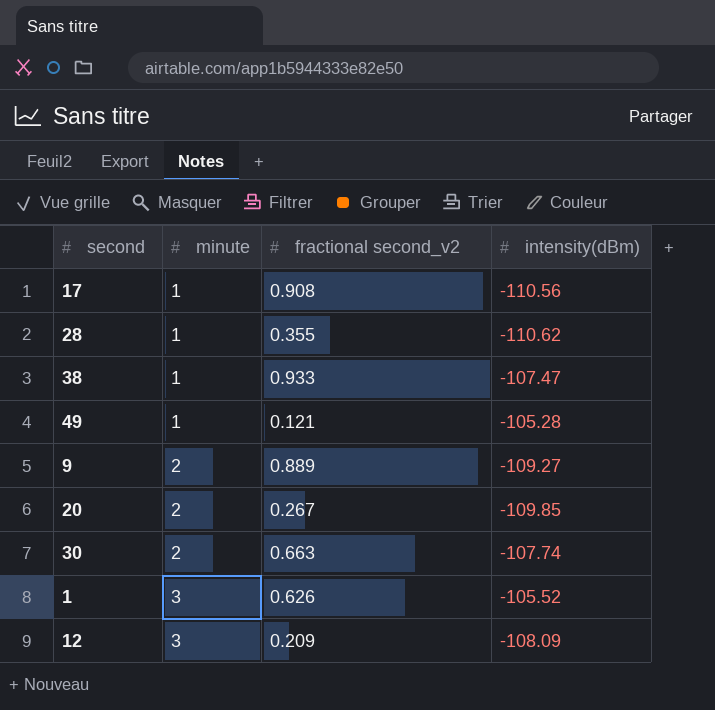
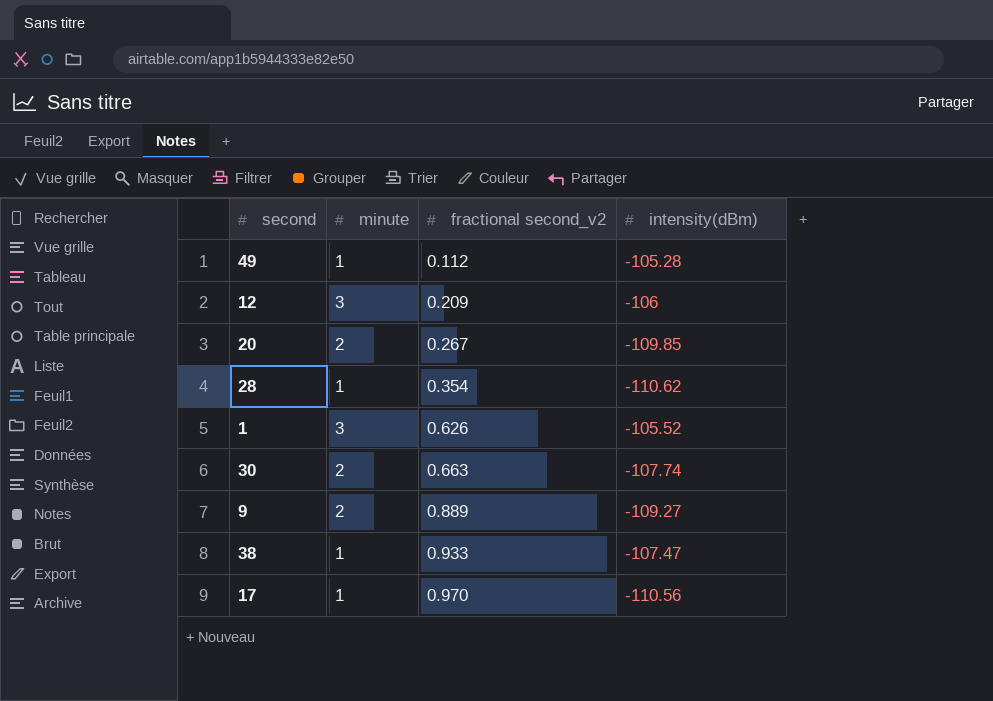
row order: minute ascending -> fractional second_v2 ascending
49 | fractional second_v2: 0.121 -> 0.112
12 | intensity(dBm): -108.09 -> -106
28 | fractional second_v2: 0.355 -> 0.354
17 | fractional second_v2: 0.908 -> 0.970

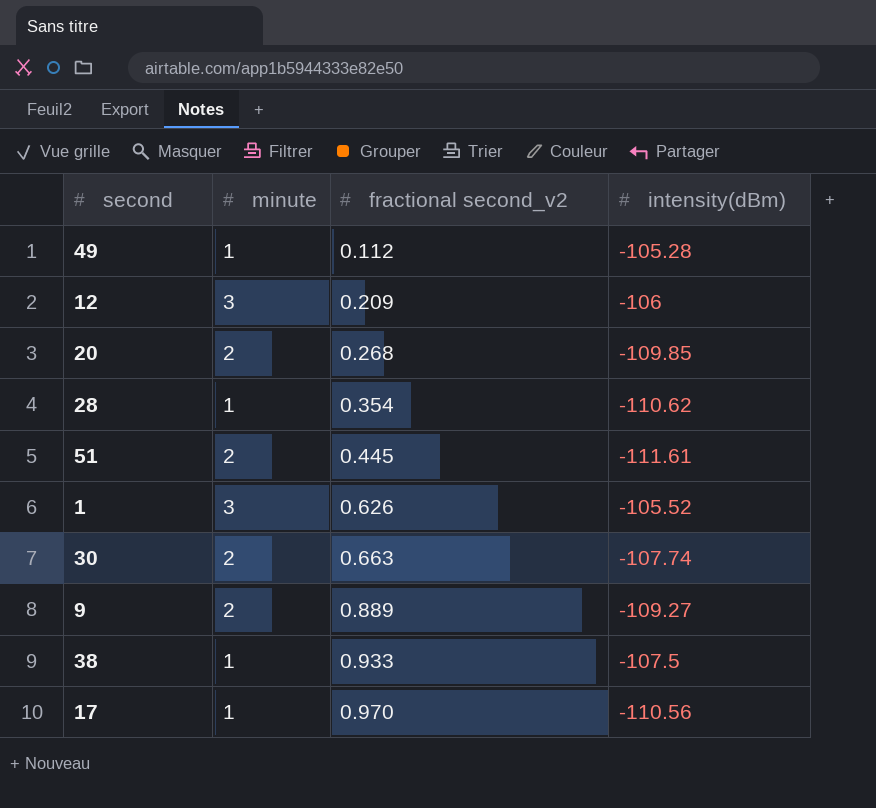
20 | fractional second_v2: 0.267 -> 0.268
row 51: none -> 2 | 0.445 | -111.61
38 | intensity(dBm): -107.47 -> -107.5

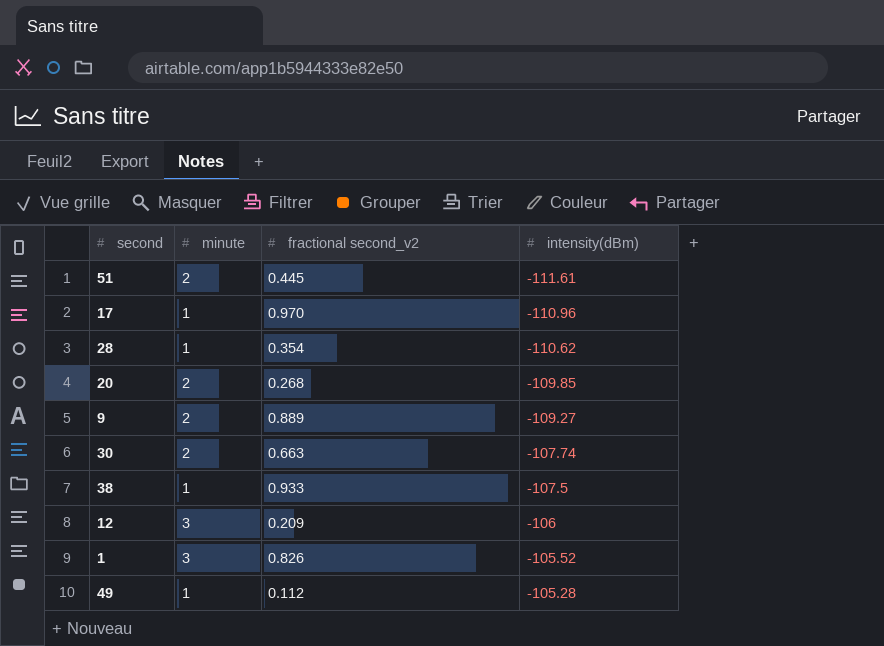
row order: fractional second_v2 ascending -> intensity(dBm) ascending
17 | intensity(dBm): -110.56 -> -110.96
1 | fractional second_v2: 0.626 -> 0.826

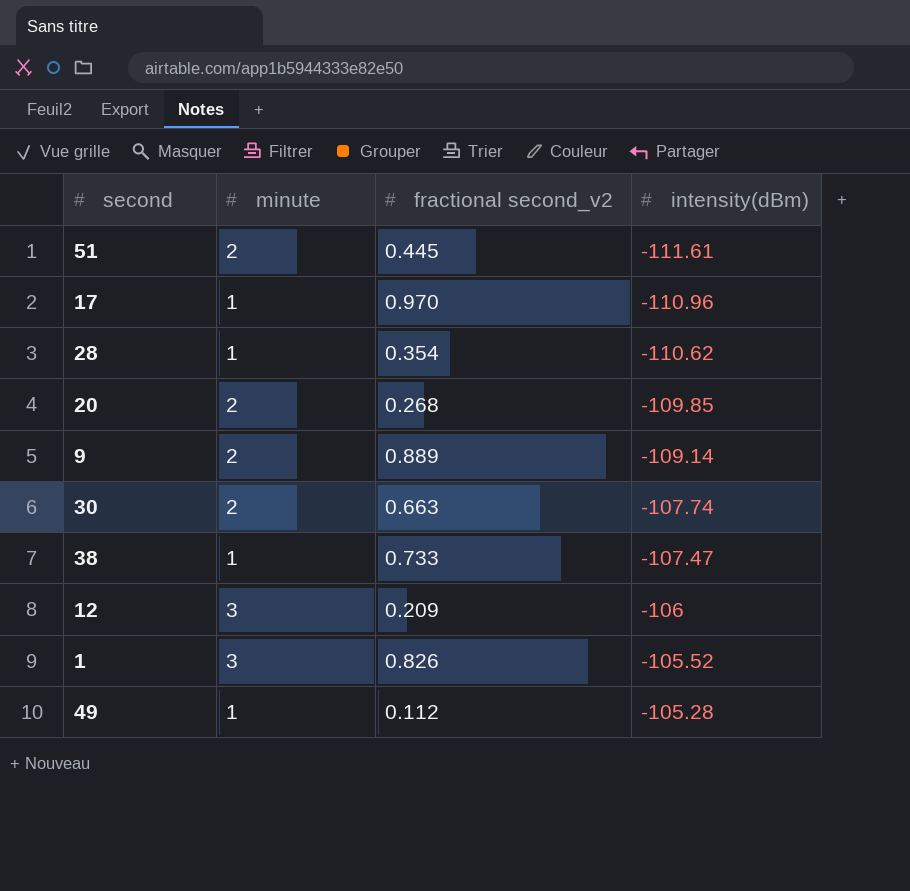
9 | intensity(dBm): -109.27 -> -109.14
38 | fractional second_v2: 0.933 -> 0.733
38 | intensity(dBm): -107.5 -> -107.47

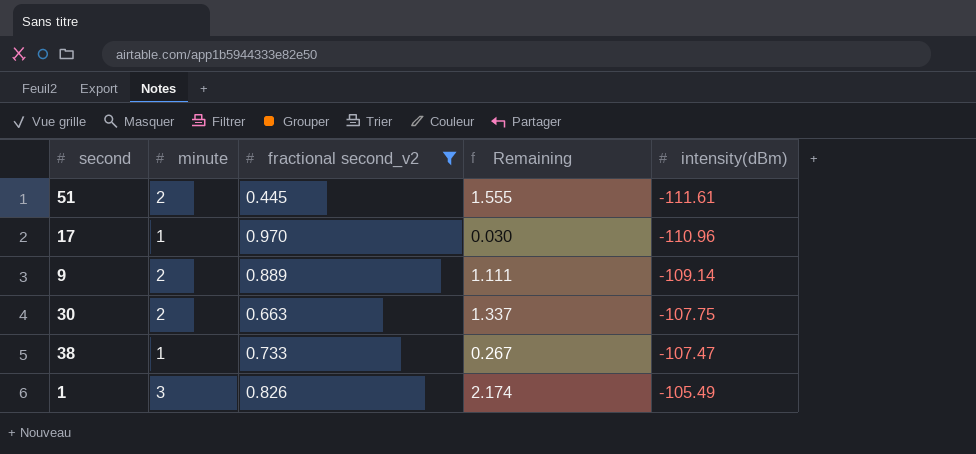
filter: none -> fractional second_v2 >= 0.445
column Remaining | formula: none -> [minute] - [fractional second_v2]
30 | intensity(dBm): -107.74 -> -107.75
1 | intensity(dBm): -105.52 -> -105.49

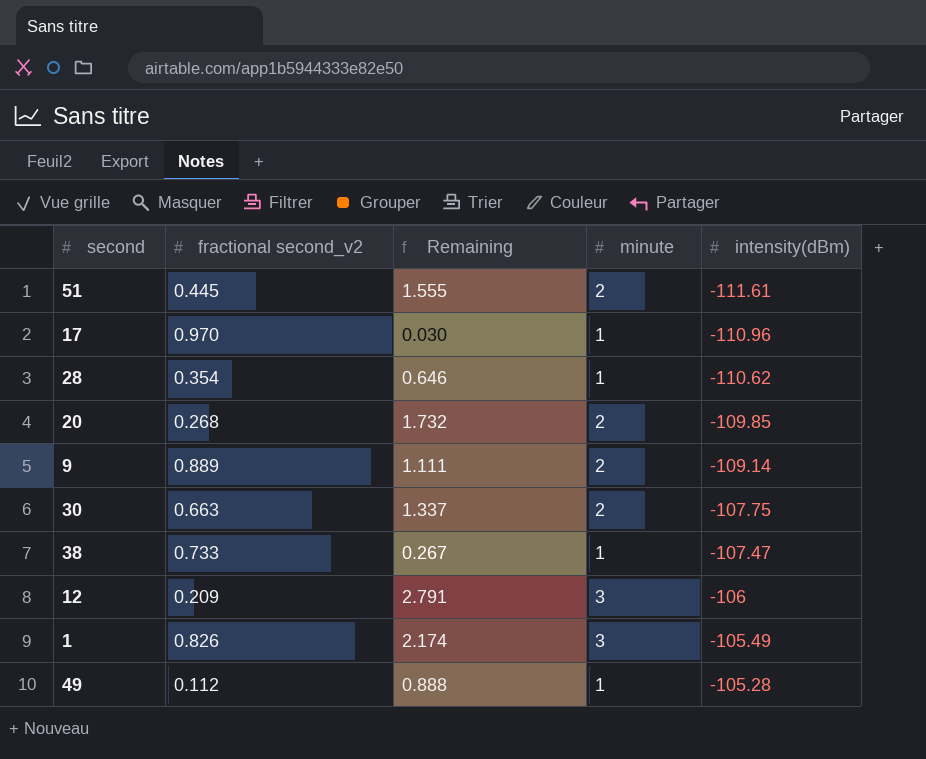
filter: fractional second_v2 >= 0.445 -> none
column minute | position: 2 -> 4

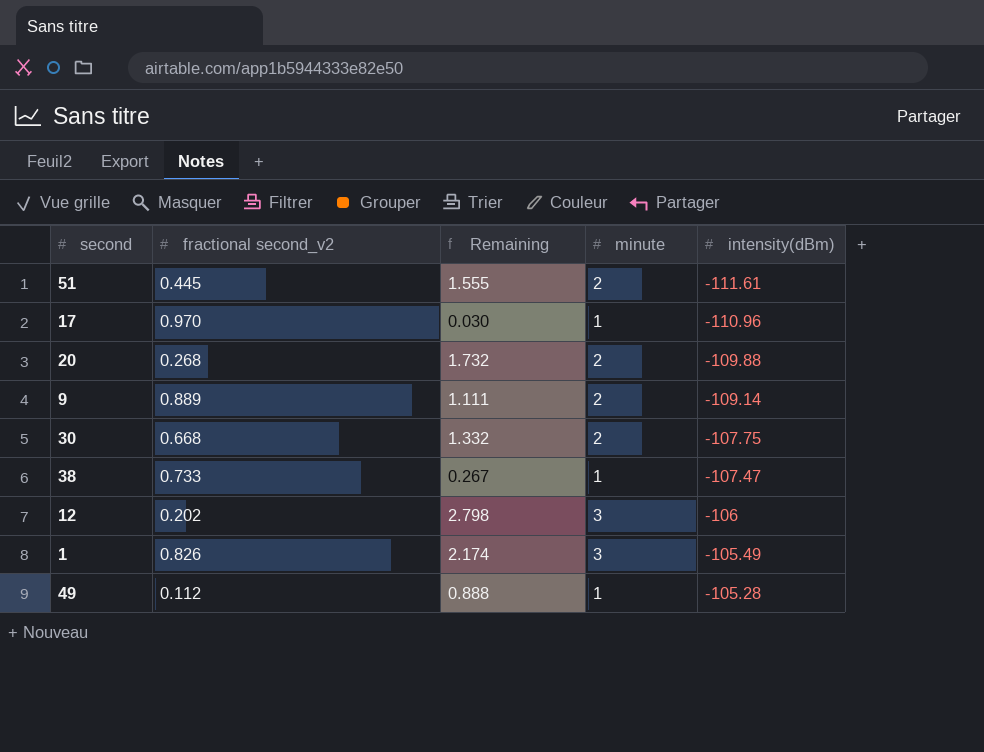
row 28: 0.354 | 0.646 | 1 | -110.62 -> none
20 | intensity(dBm): -109.85 -> -109.88
30 | fractional second_v2: 0.663 -> 0.668
30 | Remaining: 1.337 -> 1.332
12 | fractional second_v2: 0.209 -> 0.202
12 | Remaining: 2.791 -> 2.798

